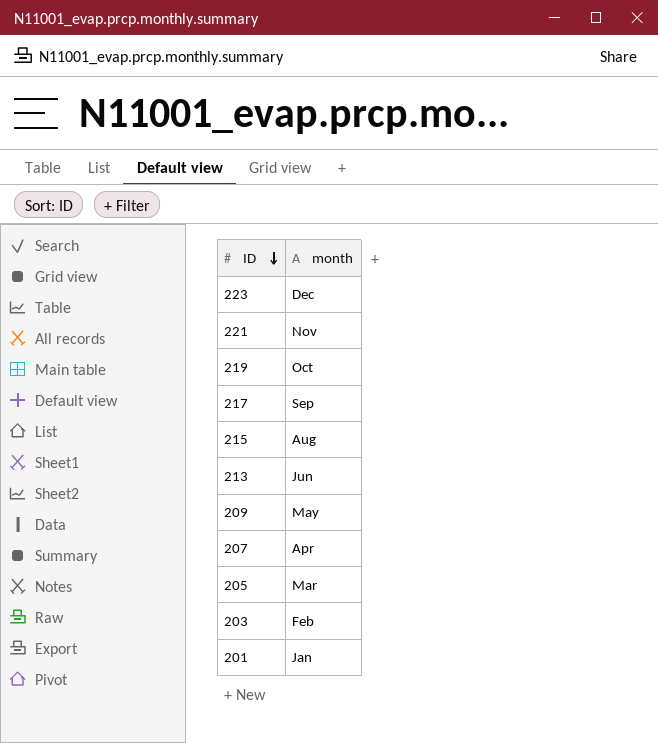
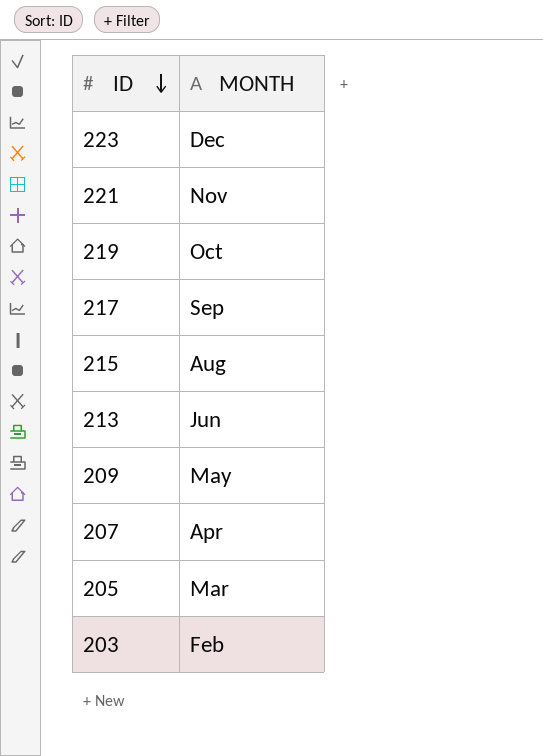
column name: month -> MONTH
row 201: Jan -> none

